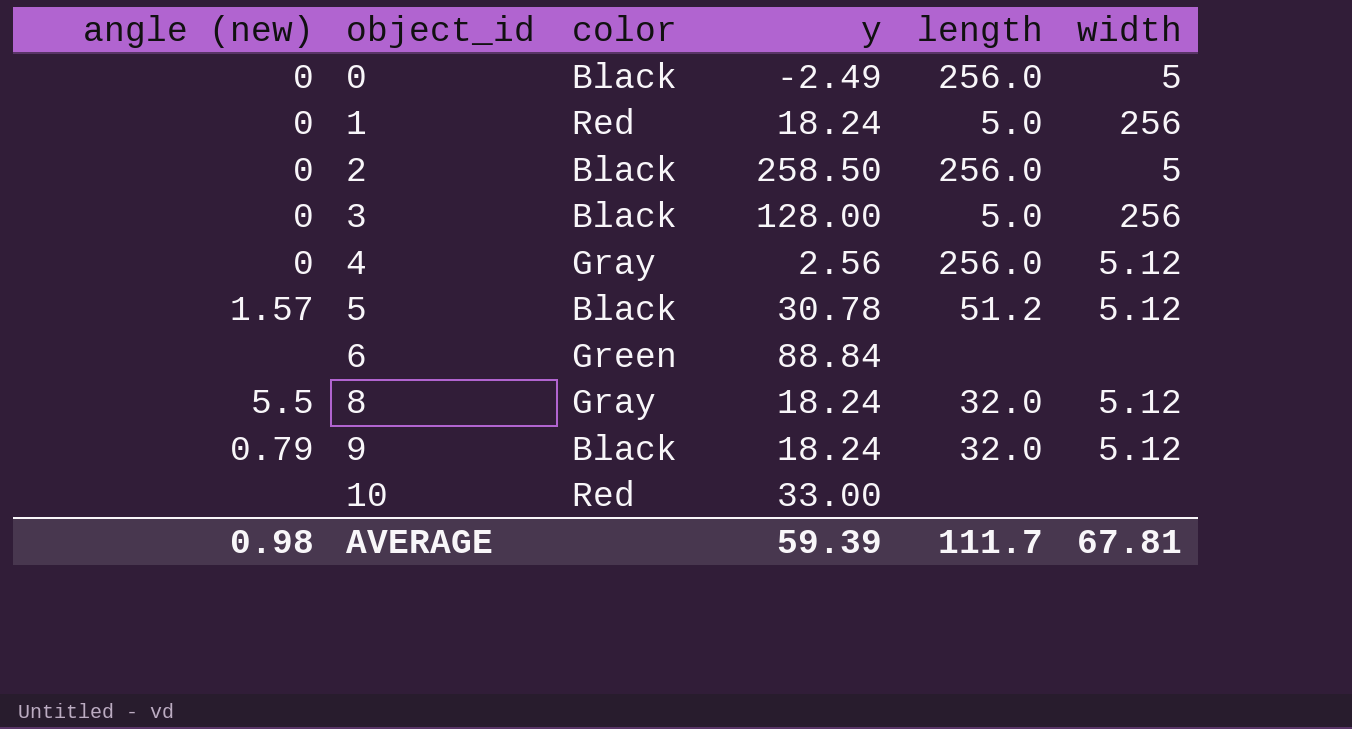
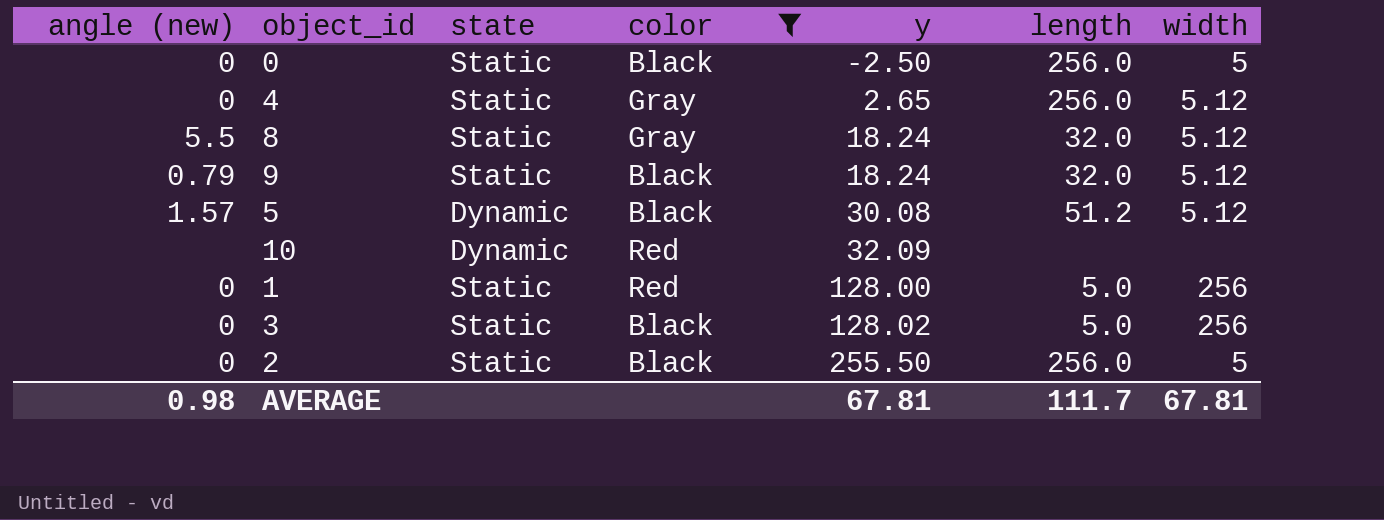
filter: none -> color != Green
row order: object_id ascending -> y ascending
column state | position: none -> 3
0 | y: -2.49 -> -2.50
4 | y: 2.56 -> 2.65
5 | y: 30.78 -> 30.08
10 | y: 33.00 -> 32.09
1 | y: 18.24 -> 128.00
3 | y: 128.00 -> 128.02
2 | y: 258.50 -> 255.50
AVERAGE | y: 59.39 -> 67.81

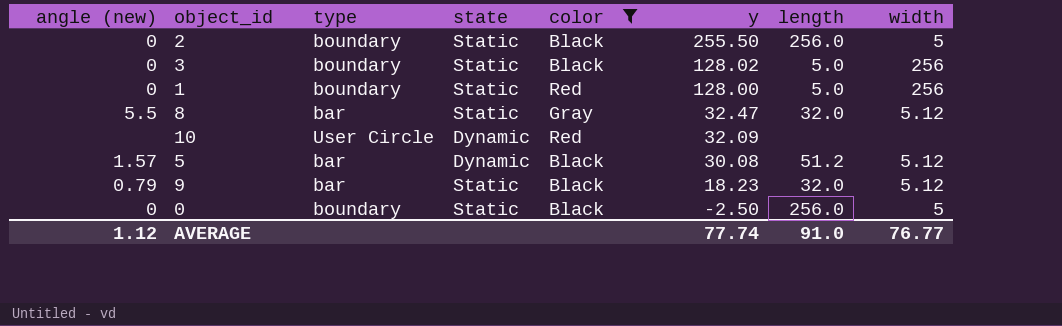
row order: y ascending -> y descending
column type | position: none -> 3
row 4: 0 | Static | Gray | 2.65 | 256.0 | 5.12 -> none
8 | y: 18.24 -> 32.47
9 | y: 18.24 -> 18.23
AVERAGE | angle (new): 0.98 -> 1.12
AVERAGE | y: 67.81 -> 77.74
AVERAGE | length: 111.7 -> 91.0
AVERAGE | width: 67.81 -> 76.77

